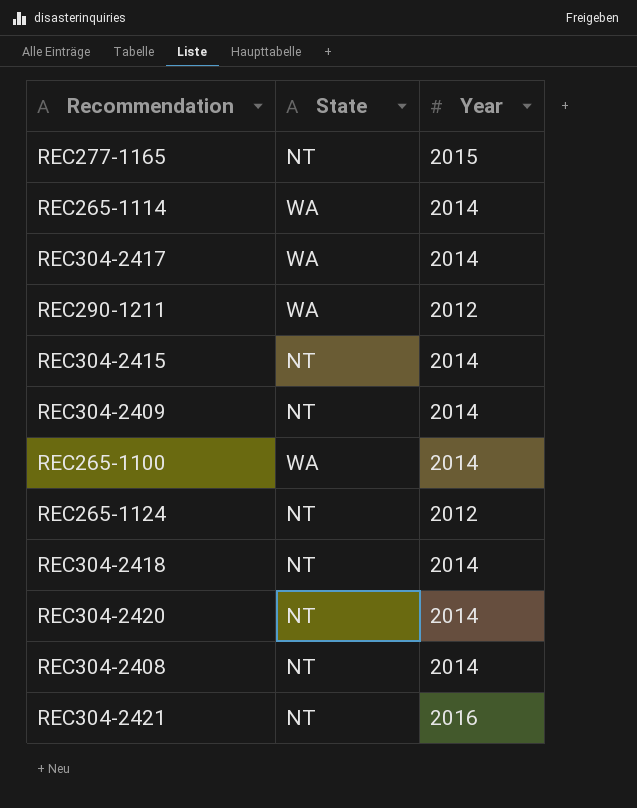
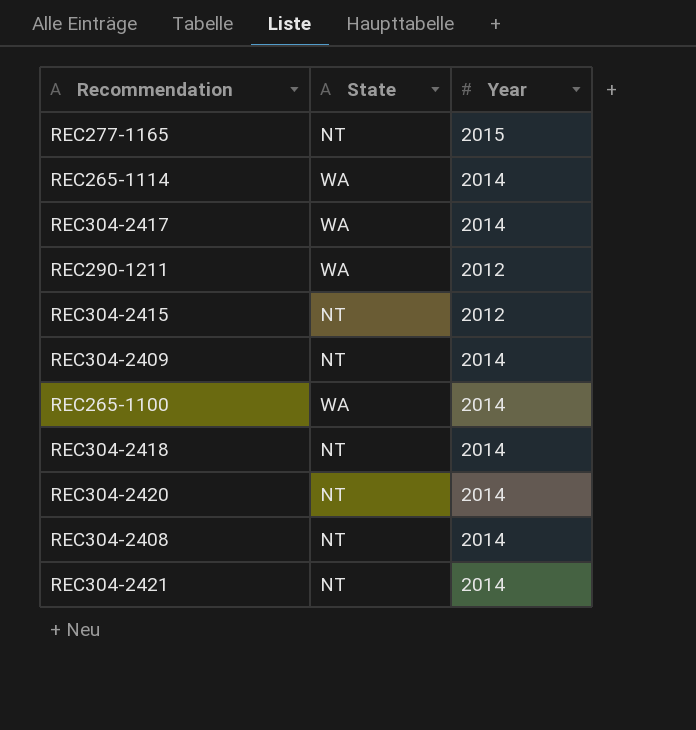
row REC265-1124: NT | 2012 -> none
REC304-2415 | Year: 2014 -> 2012
REC304-2421 | Year: 2016 -> 2014

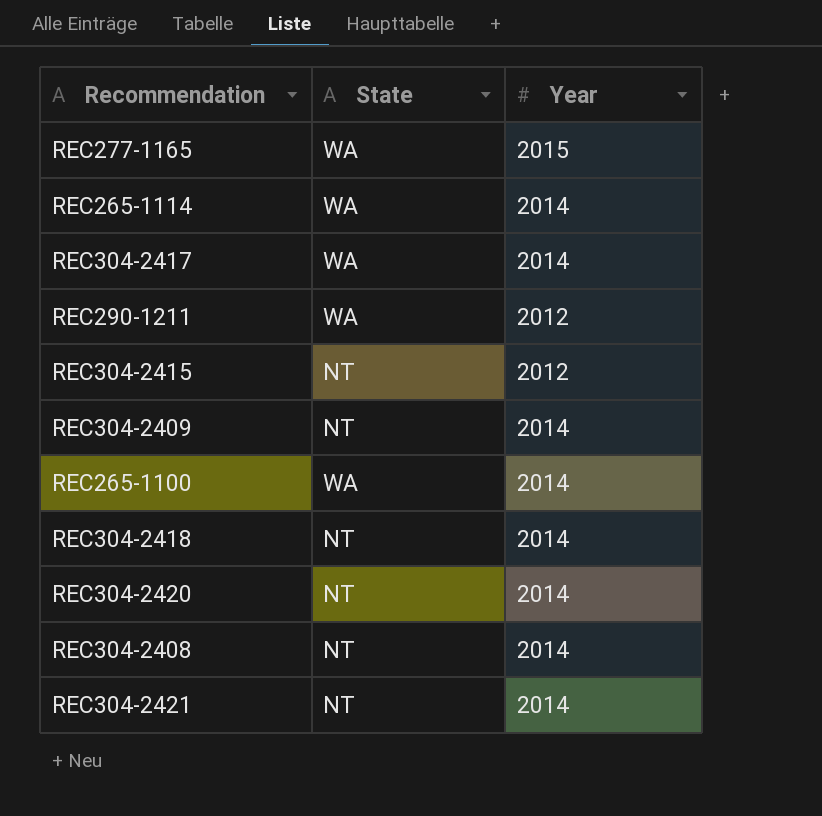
REC277-1165 | State: NT -> WA

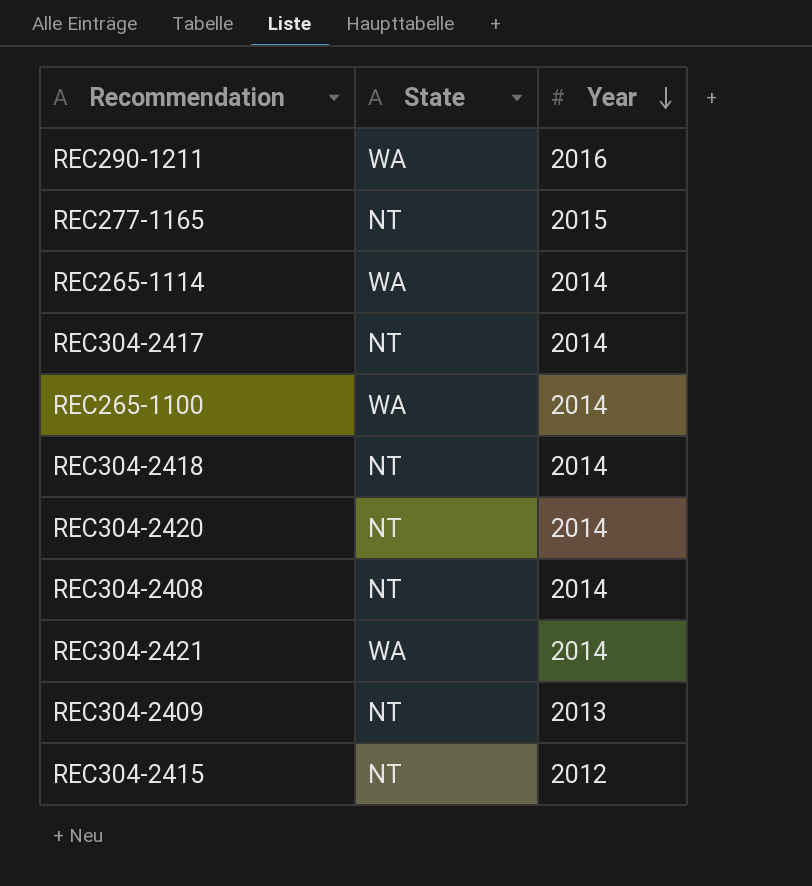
row order: none -> Year descending
REC290-1211 | Year: 2012 -> 2016
REC277-1165 | State: WA -> NT
REC304-2417 | State: WA -> NT
REC304-2421 | State: NT -> WA
REC304-2409 | Year: 2014 -> 2013

